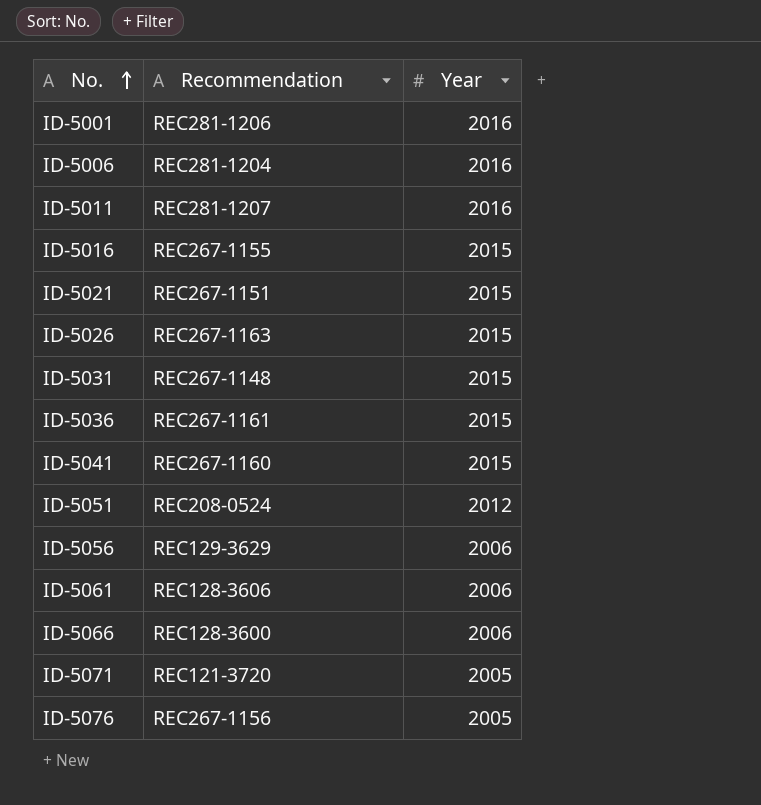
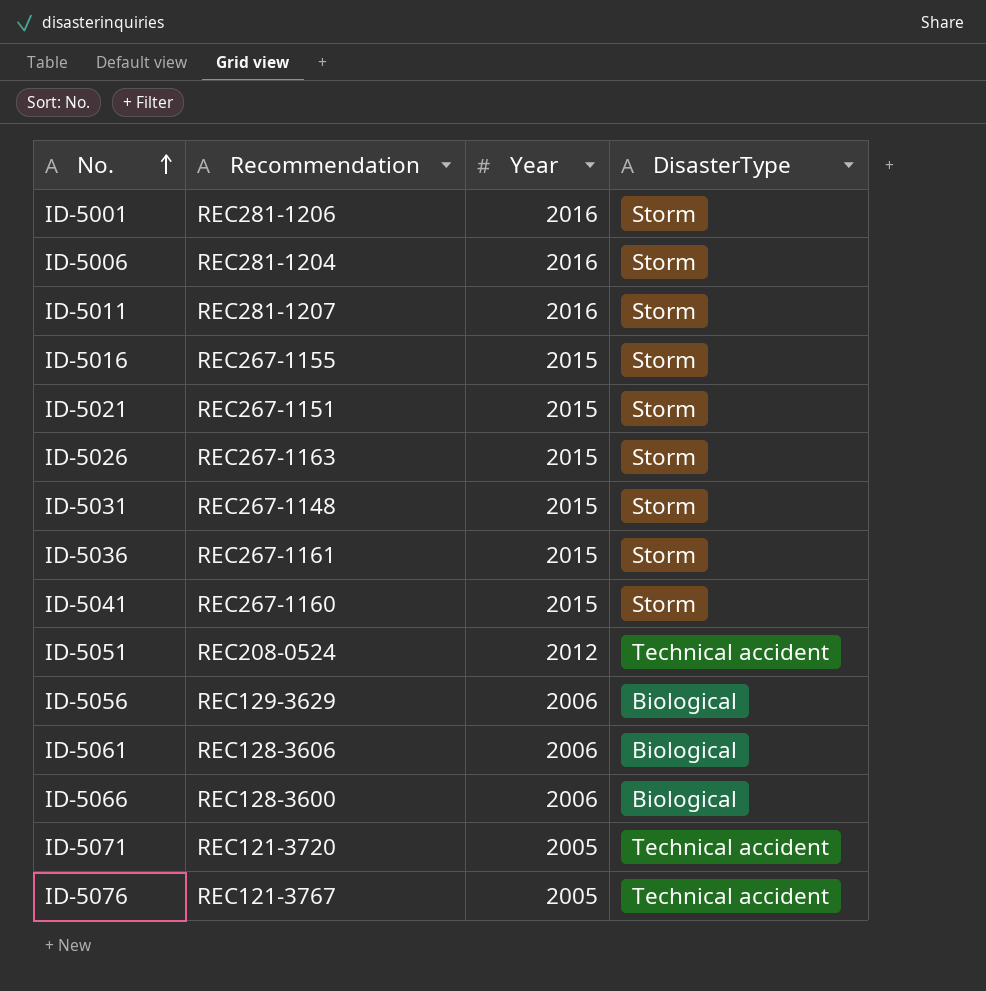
column DisasterType | position: none -> 4
ID-5076 | Recommendation: REC267-1156 -> REC121-3767

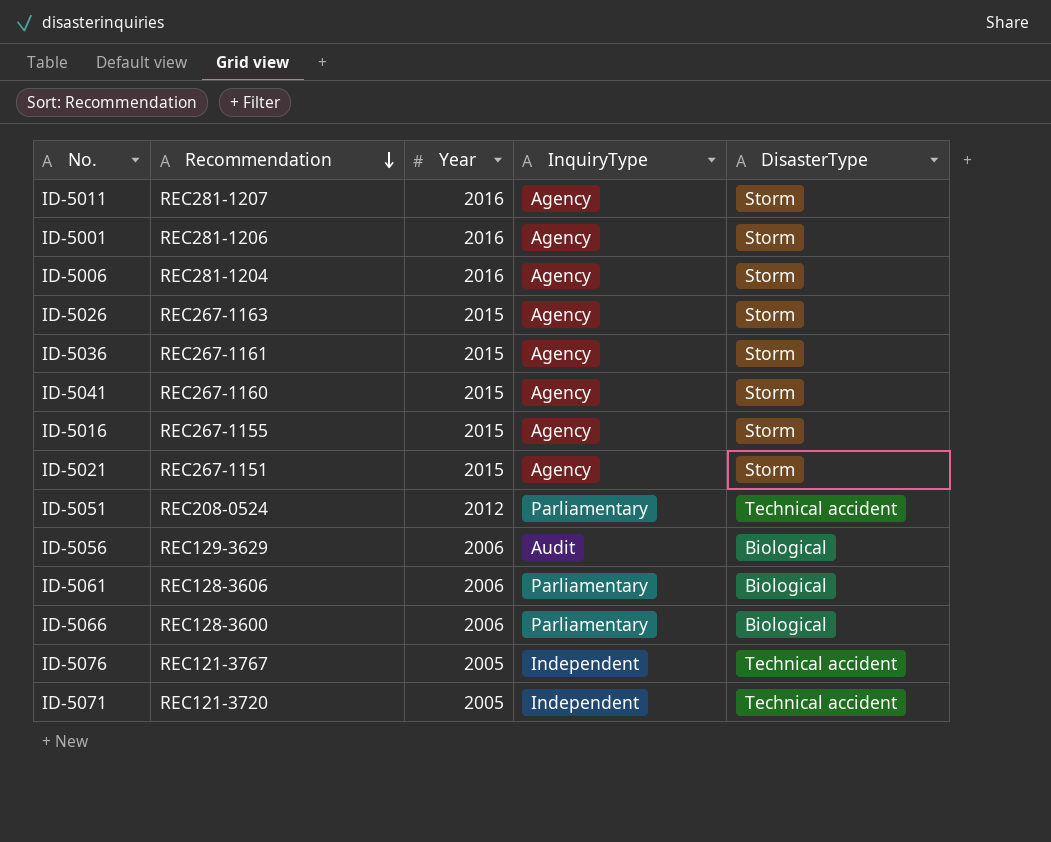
row order: No. ascending -> Recommendation descending
column InquiryType | position: none -> 4
row ID-5031: REC267-1148 | 2015 | Storm -> none

